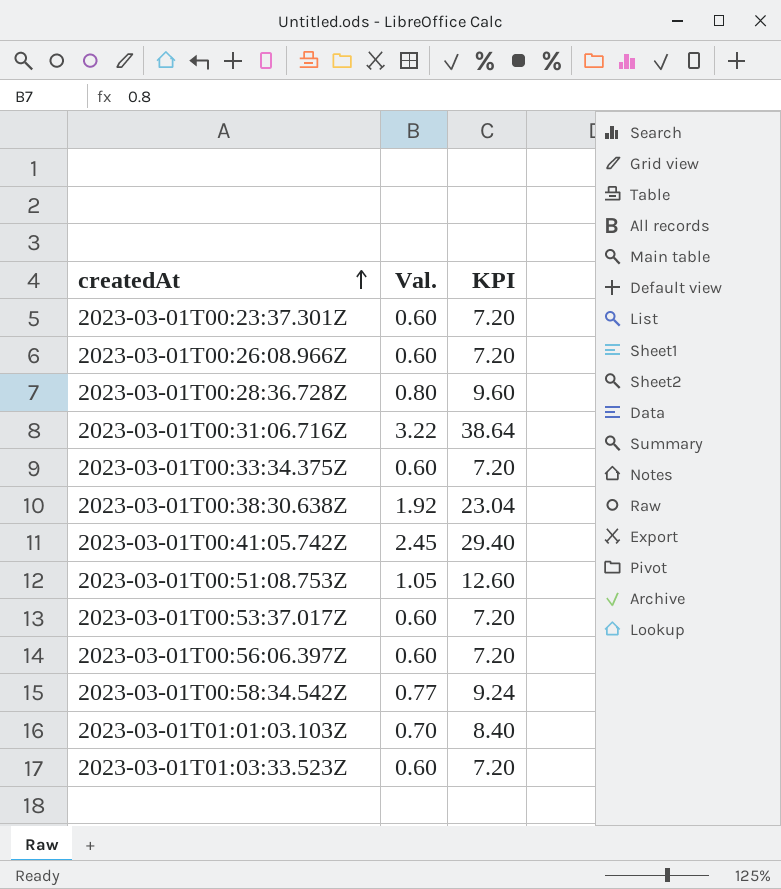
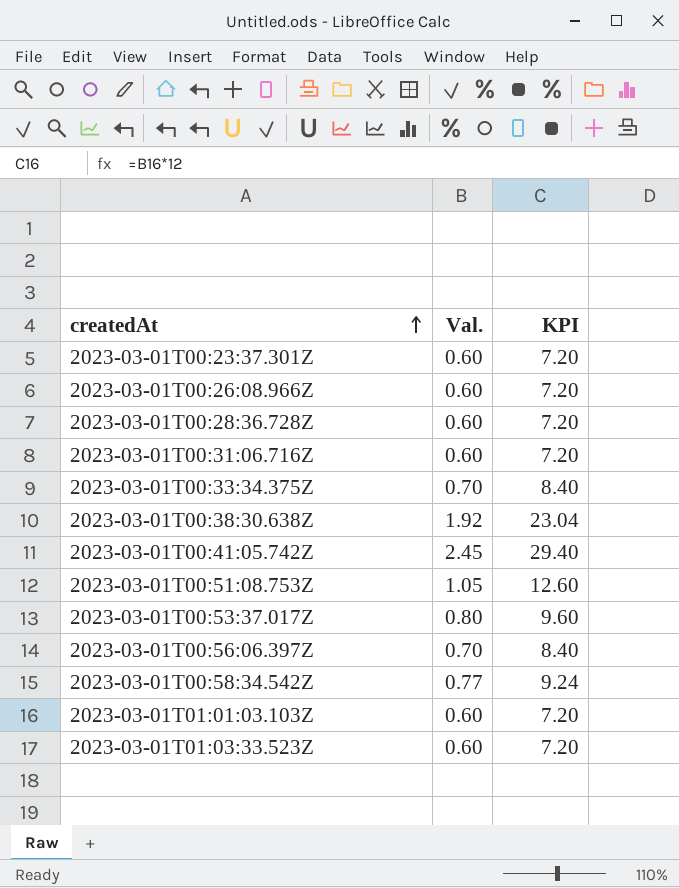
2023-03-01T00:28:36.728Z | Val.: 0.80 -> 0.60
2023-03-01T00:28:36.728Z | KPI: 9.60 -> 7.20
2023-03-01T00:31:06.716Z | Val.: 3.22 -> 0.60
2023-03-01T00:31:06.716Z | KPI: 38.64 -> 7.20
2023-03-01T00:33:34.375Z | Val.: 0.60 -> 0.70
2023-03-01T00:33:34.375Z | KPI: 7.20 -> 8.40
2023-03-01T00:53:37.017Z | Val.: 0.60 -> 0.80
2023-03-01T00:53:37.017Z | KPI: 7.20 -> 9.60
2023-03-01T00:56:06.397Z | Val.: 0.60 -> 0.70
2023-03-01T00:56:06.397Z | KPI: 7.20 -> 8.40
2023-03-01T01:01:03.103Z | Val.: 0.70 -> 0.60
2023-03-01T01:01:03.103Z | KPI: 8.40 -> 7.20

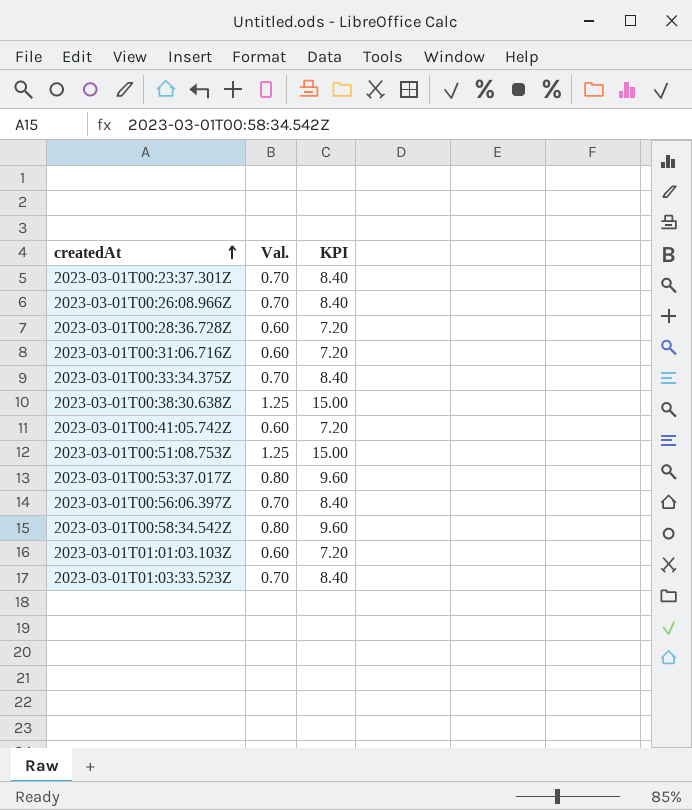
2023-03-01T00:23:37.301Z | Val.: 0.60 -> 0.70
2023-03-01T00:23:37.301Z | KPI: 7.20 -> 8.40
2023-03-01T00:26:08.966Z | Val.: 0.60 -> 0.70
2023-03-01T00:26:08.966Z | KPI: 7.20 -> 8.40
2023-03-01T00:38:30.638Z | Val.: 1.92 -> 1.25
2023-03-01T00:38:30.638Z | KPI: 23.04 -> 15.00
2023-03-01T00:41:05.742Z | Val.: 2.45 -> 0.60
2023-03-01T00:41:05.742Z | KPI: 29.40 -> 7.20
2023-03-01T00:51:08.753Z | Val.: 1.05 -> 1.25
2023-03-01T00:51:08.753Z | KPI: 12.60 -> 15.00
2023-03-01T00:58:34.542Z | Val.: 0.77 -> 0.80
2023-03-01T00:58:34.542Z | KPI: 9.24 -> 9.60
2023-03-01T01:03:33.523Z | Val.: 0.60 -> 0.70
2023-03-01T01:03:33.523Z | KPI: 7.20 -> 8.40

